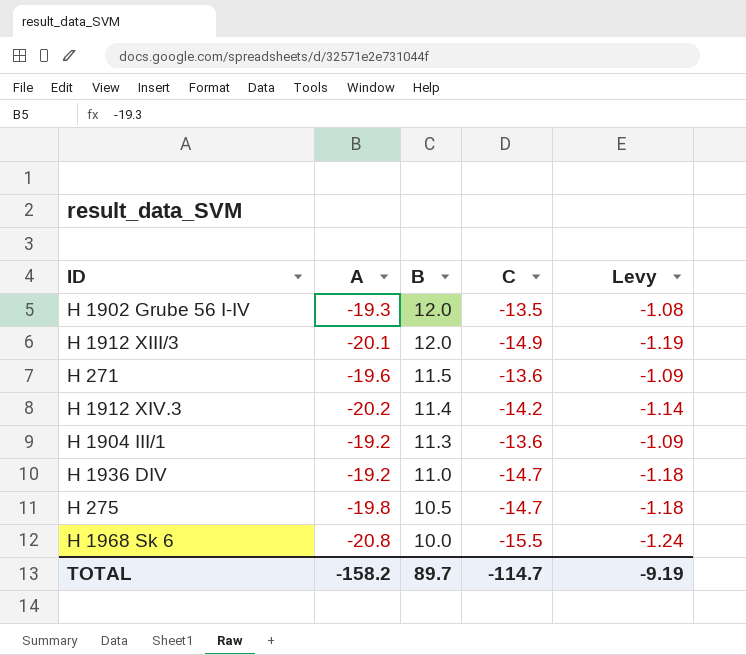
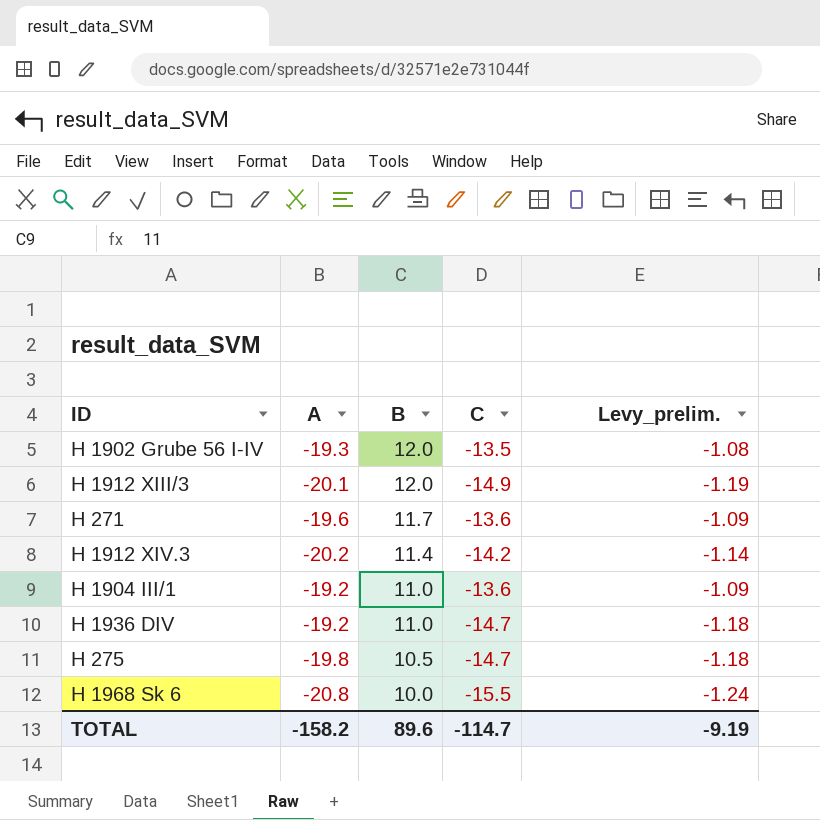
column name: Levy -> Levy_prelim.
H 271 | B: 11.5 -> 11.7
H 1904 III/1 | B: 11.3 -> 11.0
TOTAL | B: 89.7 -> 89.6

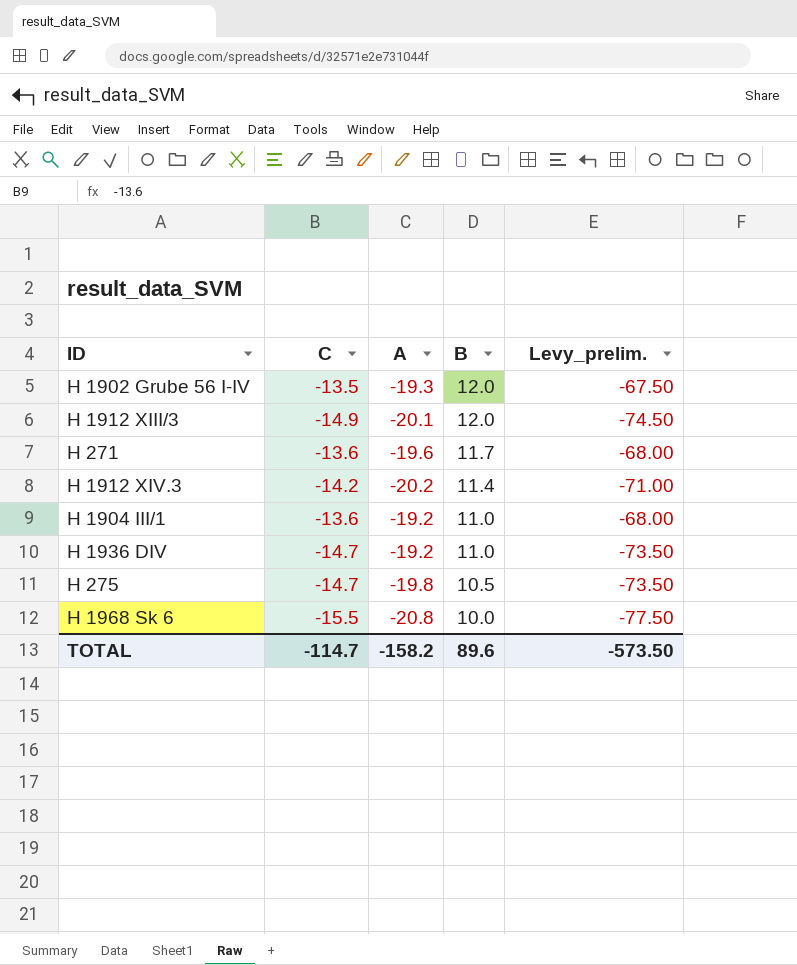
column C | position: 4 -> 2
column Levy_prelim. | formula: [C] * 0.08 -> [C] * 5
TOTAL | Levy_prelim.: -9.19 -> -573.50

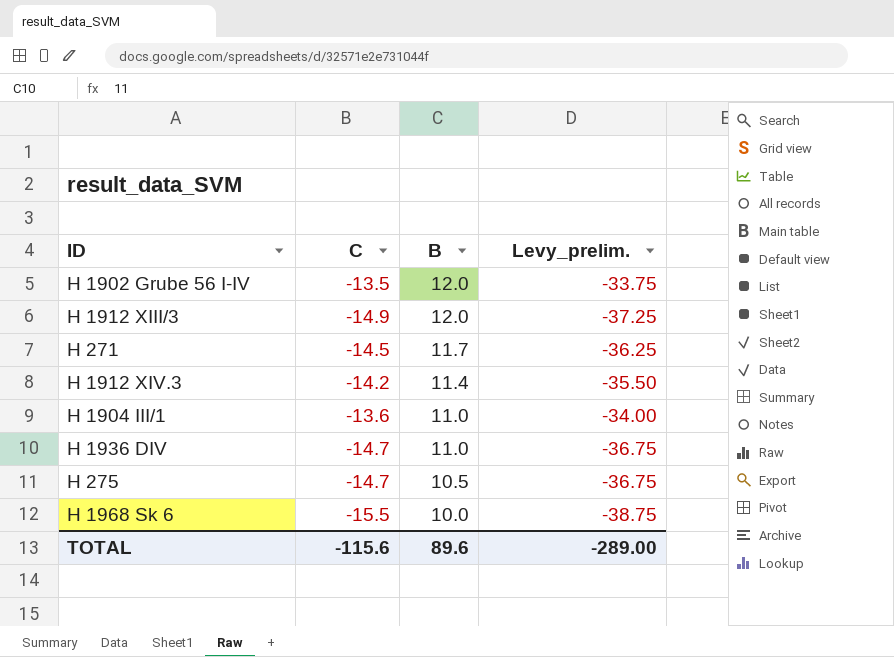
column A | position: 3 -> none
column Levy_prelim. | formula: [C] * 5 -> [C] * 2.5
H 271 | C: -13.6 -> -14.5
TOTAL | C: -114.7 -> -115.6
TOTAL | Levy_prelim.: -573.50 -> -289.00

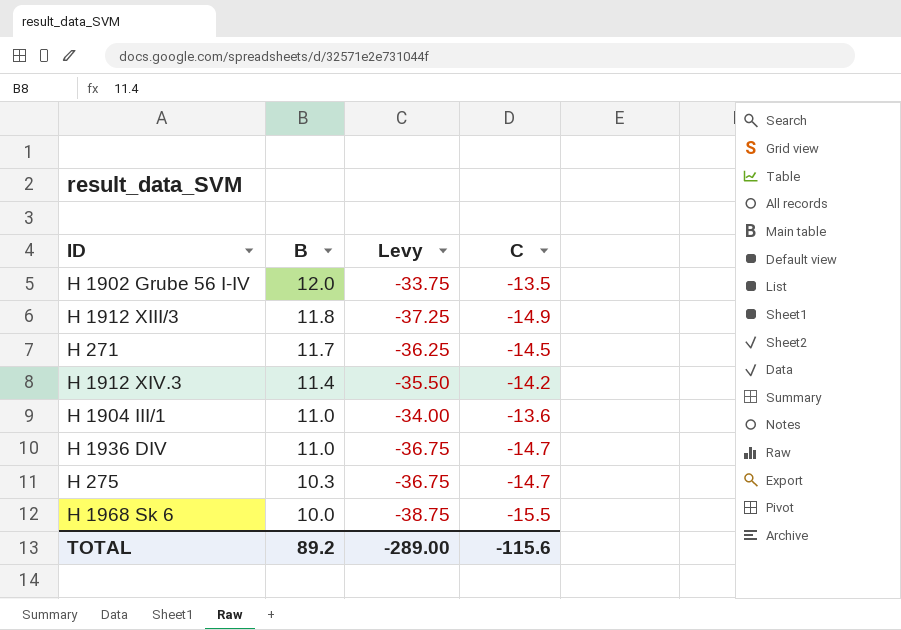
column name: Levy_prelim. -> Levy
column C | position: 2 -> 4
H 1912 XIII/3 | B: 12.0 -> 11.8
H 275 | B: 10.5 -> 10.3
TOTAL | B: 89.6 -> 89.2

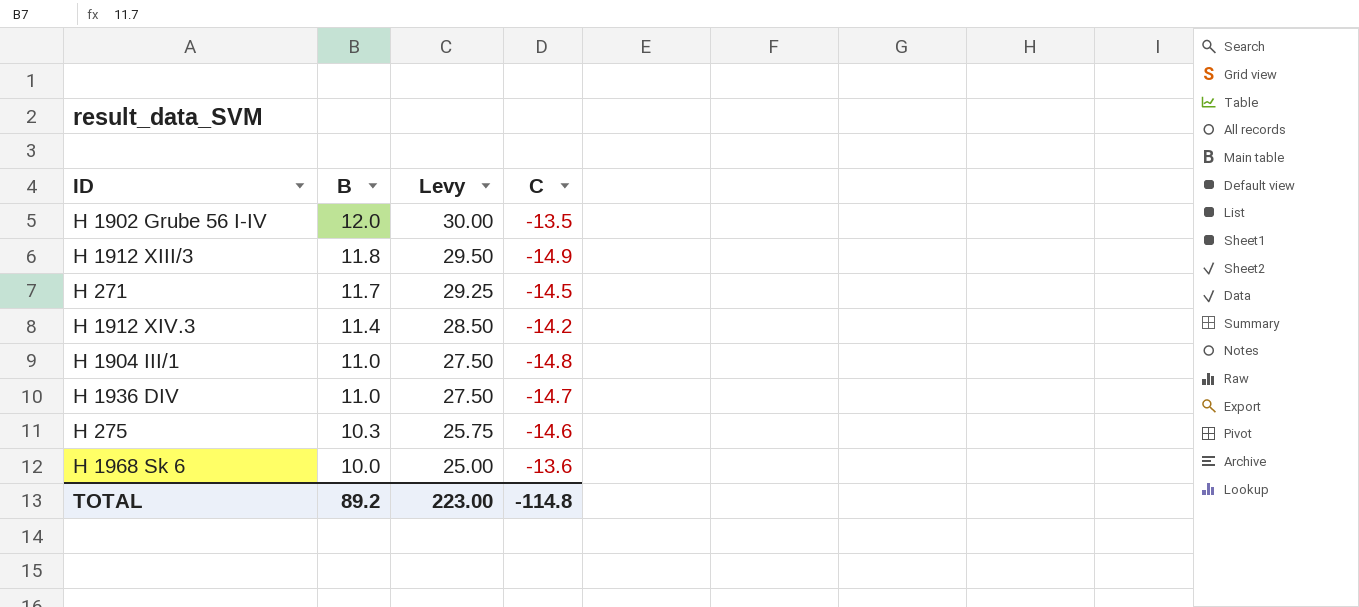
column Levy | formula: [C] * 2.5 -> [B] * 2.5
H 1904 III/1 | C: -13.6 -> -14.8
H 275 | C: -14.7 -> -14.6
H 1968 Sk 6 | C: -15.5 -> -13.6
TOTAL | Levy: -289.00 -> 223.00
TOTAL | C: -115.6 -> -114.8

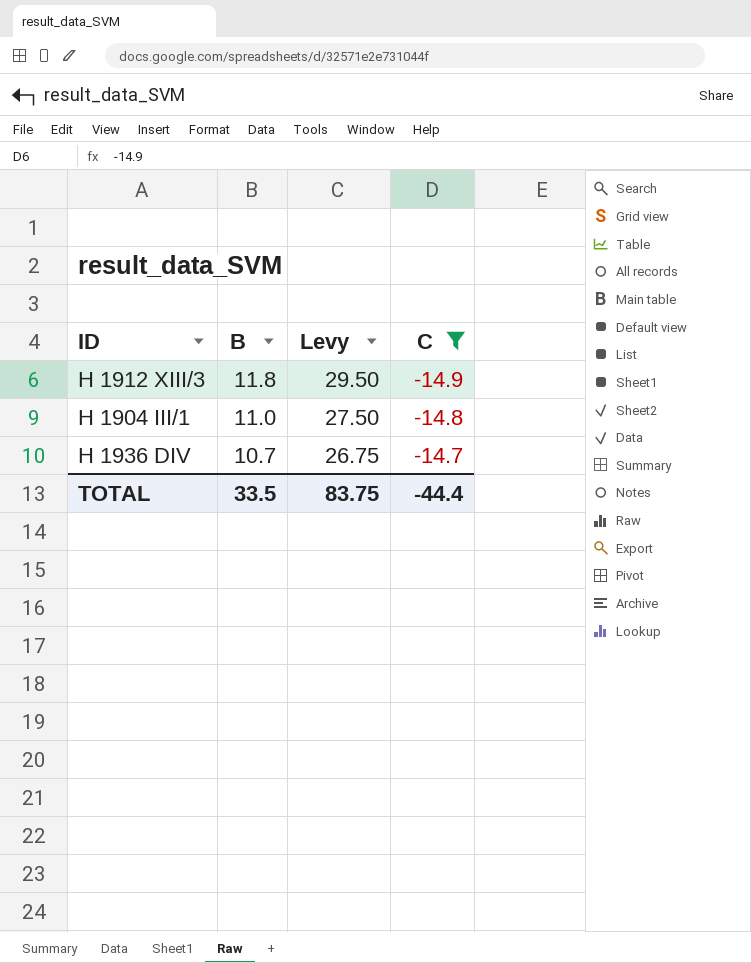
filter: none -> C <= -14.7
H 1936 DIV | B: 11.0 -> 10.7
H 1936 DIV | Levy: 27.50 -> 26.75
TOTAL | B: 89.2 -> 33.5
TOTAL | Levy: 223.00 -> 83.75
TOTAL | C: -114.8 -> -44.4

